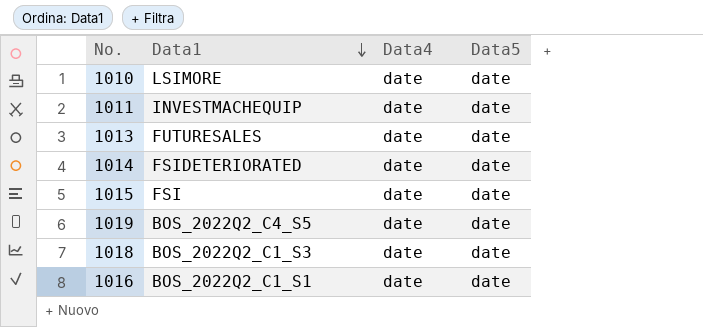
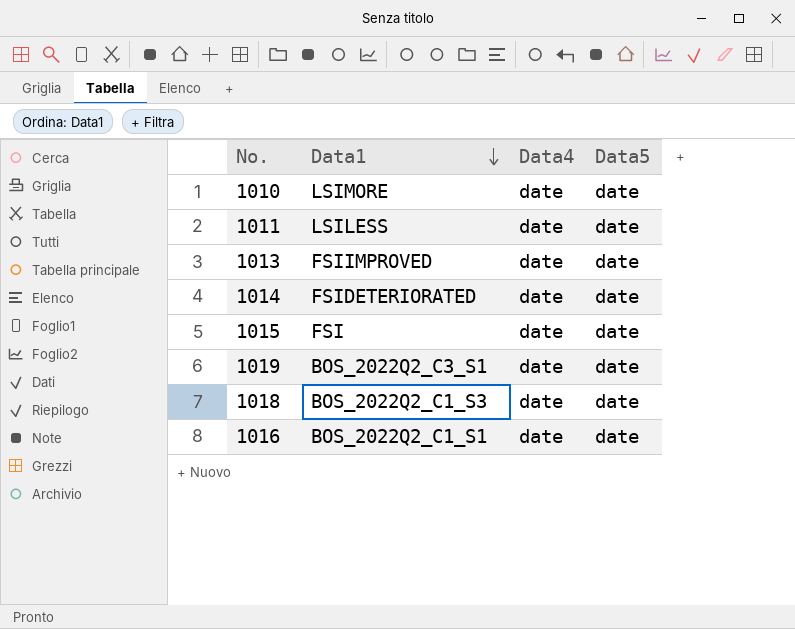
1011 | Data1: INVESTMACHEQUIP -> LSILESS
1013 | Data1: FUTURESALES -> FSIIMPROVED
1019 | Data1: BOS_2022Q2_C4_S5 -> BOS_2022Q2_C3_S1

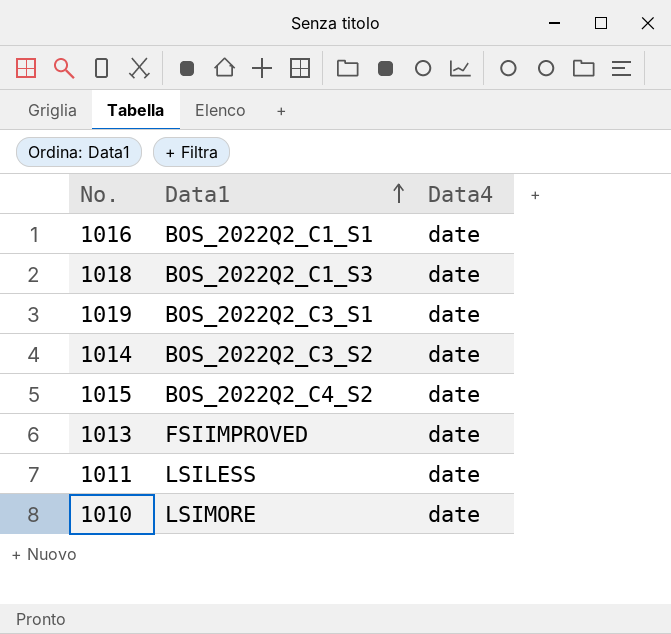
row order: Data1 descending -> Data1 ascending
column Data5 | position: 4 -> none
1014 | Data1: FSIDETERIORATED -> BOS_2022Q2_C3_S2
1015 | Data1: FSI -> BOS_2022Q2_C4_S2

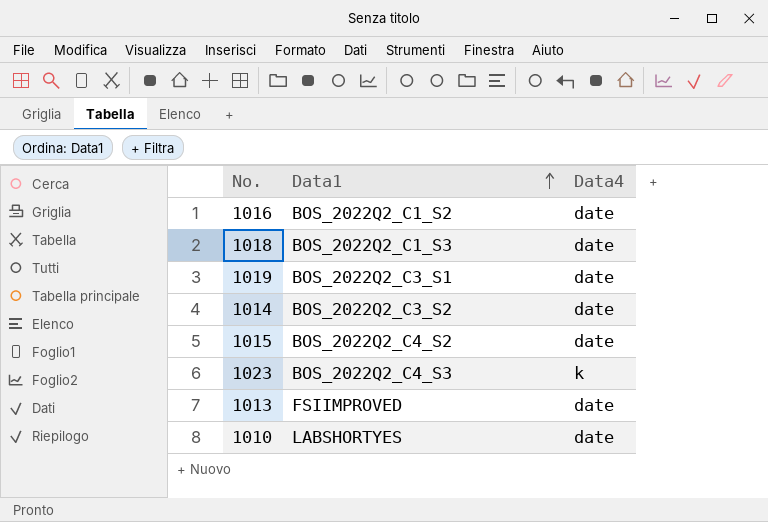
row 1011: LSILESS | date -> none
1016 | Data1: BOS_2022Q2_C1_S1 -> BOS_2022Q2_C1_S2
row 1023: none -> BOS_2022Q2_C4_S3 | k
1010 | Data1: LSIMORE -> LABSHORTYES

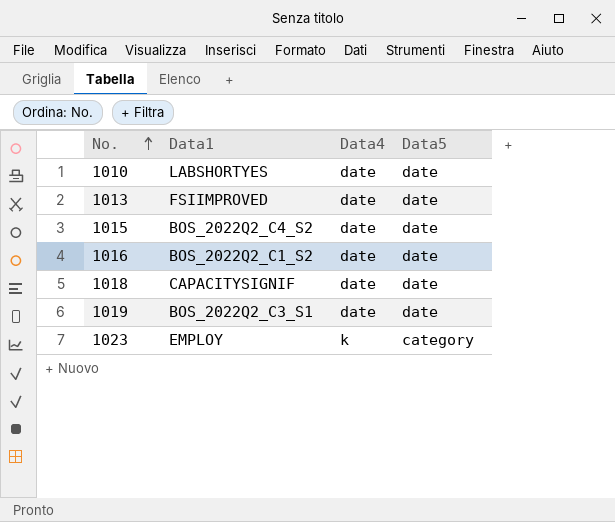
row order: Data1 ascending -> No. ascending
column Data5 | position: none -> 4
row 1014: BOS_2022Q2_C3_S2 | date -> none
1018 | Data1: BOS_2022Q2_C1_S3 -> CAPACITYSIGNIF
1023 | Data1: BOS_2022Q2_C4_S3 -> EMPLOY

